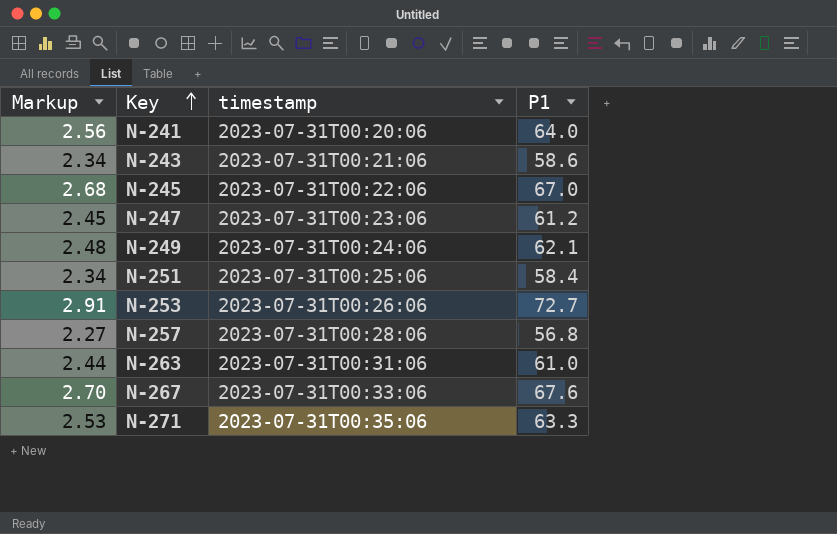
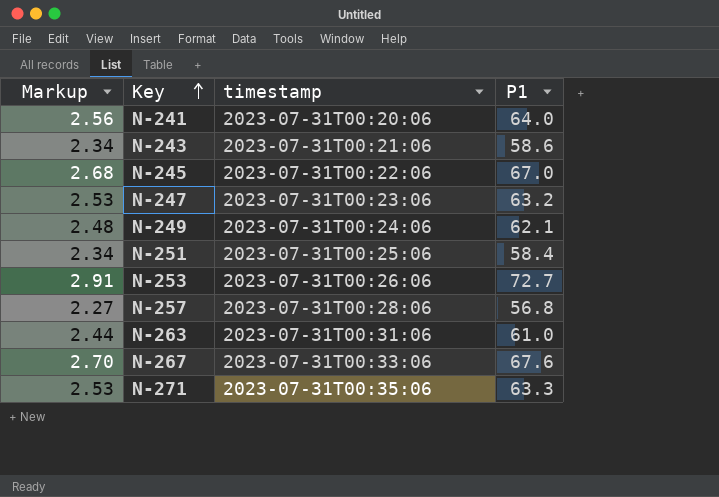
N-247 | Markup: 2.45 -> 2.53
N-247 | P1: 61.2 -> 63.2

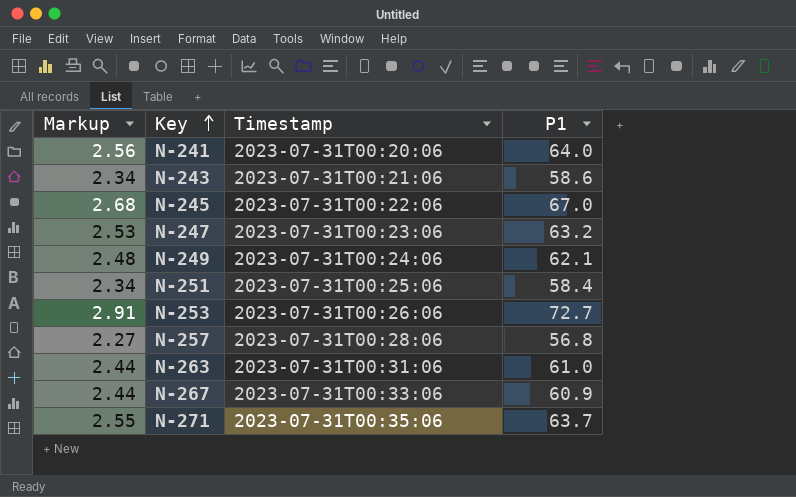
column name: timestamp -> Timestamp
N-267 | Markup: 2.70 -> 2.44
N-267 | P1: 67.6 -> 60.9
N-271 | Markup: 2.53 -> 2.55
N-271 | P1: 63.3 -> 63.7

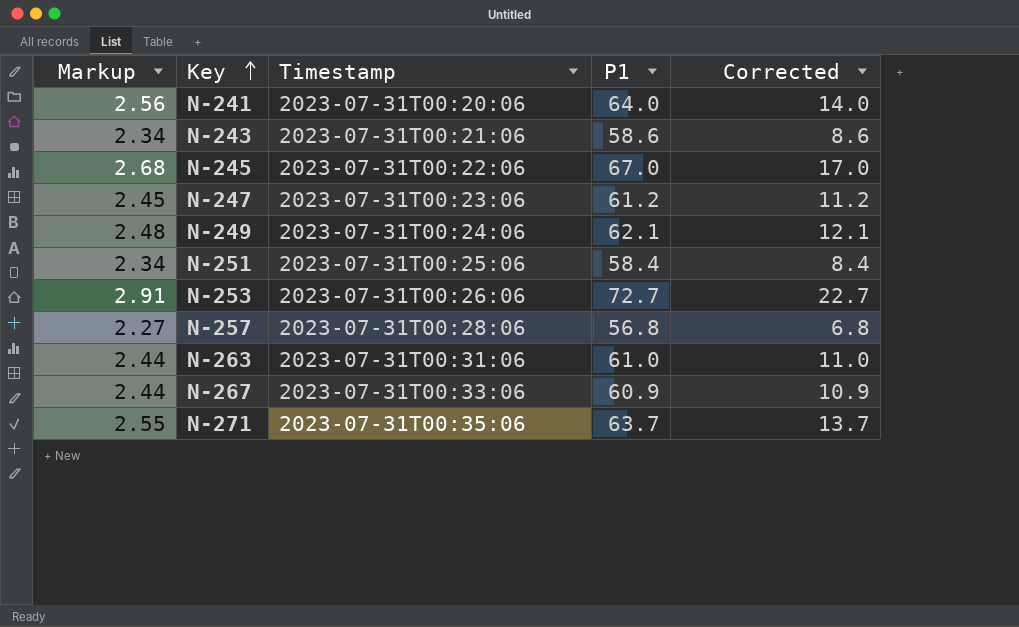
column Corrected | formula: none -> [P1] - 50
N-247 | Markup: 2.53 -> 2.45
N-247 | P1: 63.2 -> 61.2

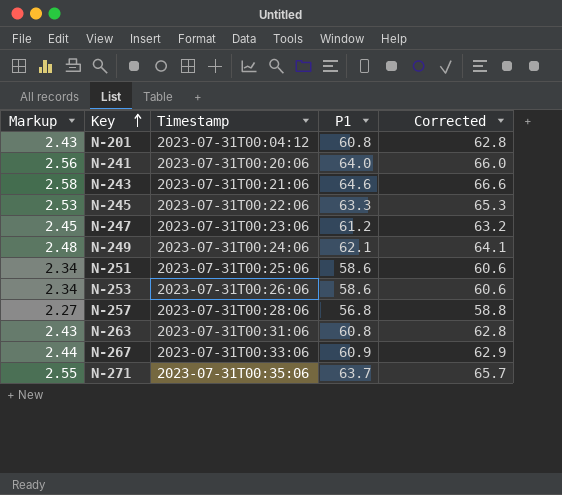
column Corrected | formula: [P1] - 50 -> [P1] + 2
row N-201: none -> 2.43 | 2023-07-31T00:04:12 | 60.8 | 62.8
N-243 | Markup: 2.34 -> 2.58
N-243 | P1: 58.6 -> 64.6
N-245 | Markup: 2.68 -> 2.53
N-245 | P1: 67.0 -> 63.3
N-251 | P1: 58.4 -> 58.6
N-253 | Markup: 2.91 -> 2.34
N-253 | P1: 72.7 -> 58.6
N-263 | Markup: 2.44 -> 2.43
N-263 | P1: 61.0 -> 60.8

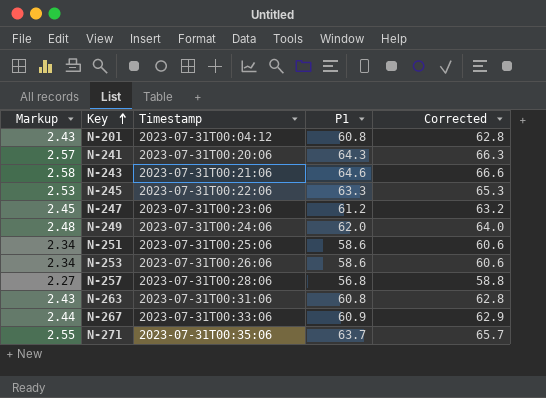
N-241 | Markup: 2.56 -> 2.57
N-241 | P1: 64.0 -> 64.3
N-241 | Corrected: 66.0 -> 66.3
N-249 | P1: 62.1 -> 62.0
N-249 | Corrected: 64.1 -> 64.0

